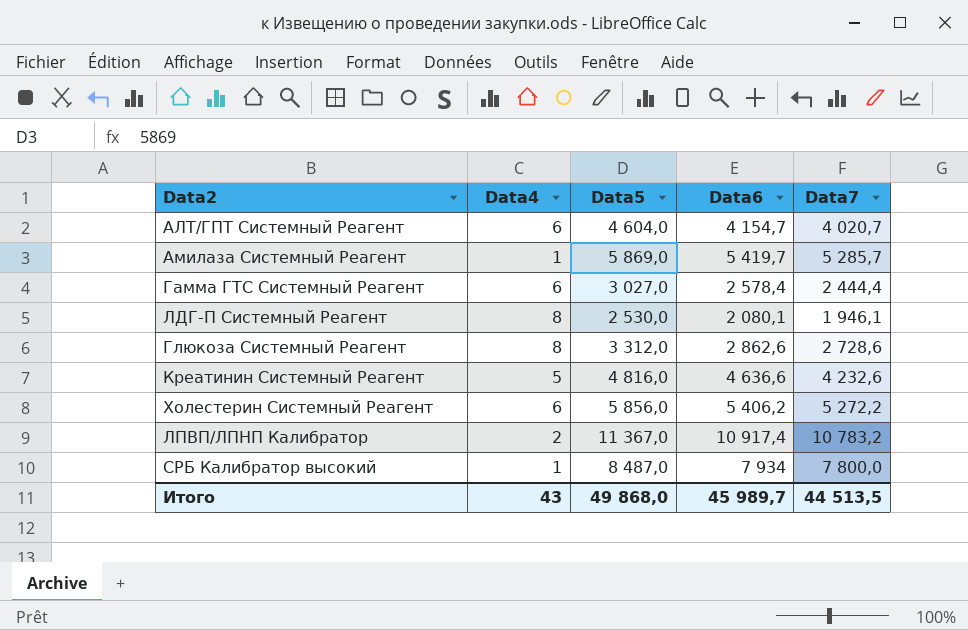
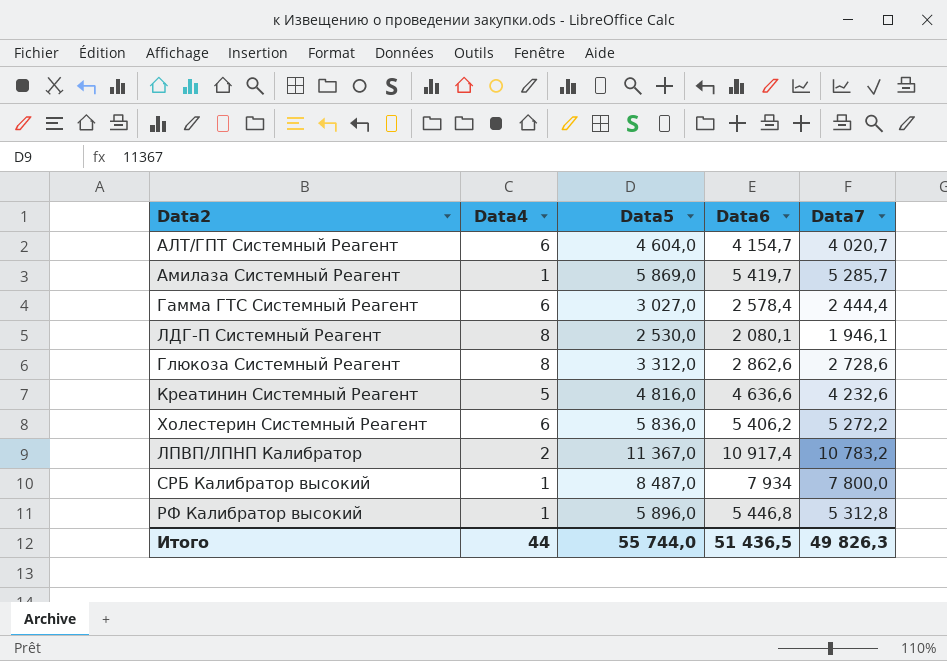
Холестерин Системный Реагент | Data5: 5 856,0 -> 5 836,0
row РФ Калибратор высокий: none -> 1 | 5 896,0 | 5 446,8 | 5 312,8
Итого | Data4: 43 -> 44
Итого | Data5: 49 868,0 -> 55 744,0
Итого | Data6: 45 989,7 -> 51 436,5
Итого | Data7: 44 513,5 -> 49 826,3

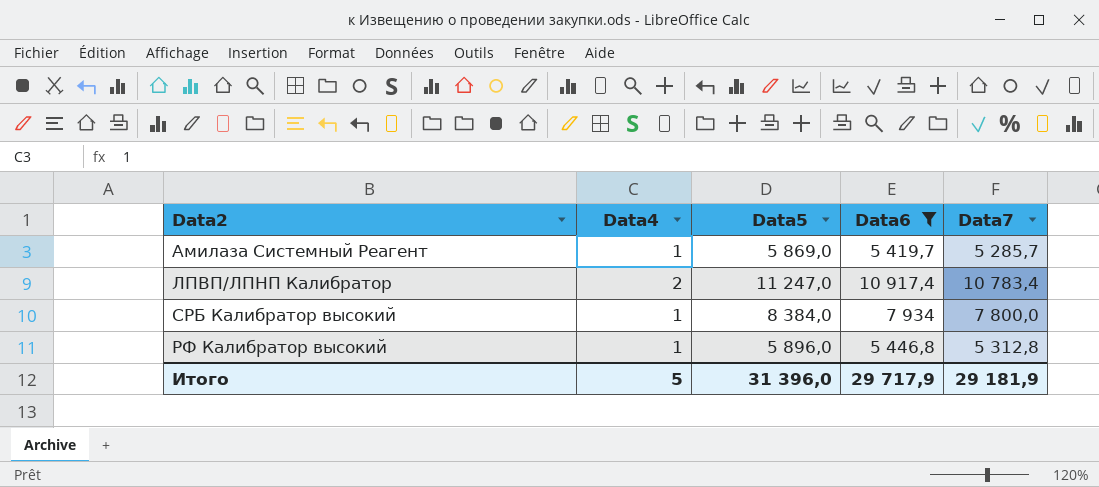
filter: none -> Data6 >= 5 419,7
ЛПВП/ЛПНП Калибратор | Data5: 11 367,0 -> 11 247,0
ЛПВП/ЛПНП Калибратор | Data7: 10 783,2 -> 10 783,4
СРБ Калибратор высокий | Data5: 8 487,0 -> 8 384,0
Итого | Data4: 44 -> 5
Итого | Data5: 55 744,0 -> 31 396,0
Итого | Data6: 51 436,5 -> 29 717,9
Итого | Data7: 49 826,3 -> 29 181,9

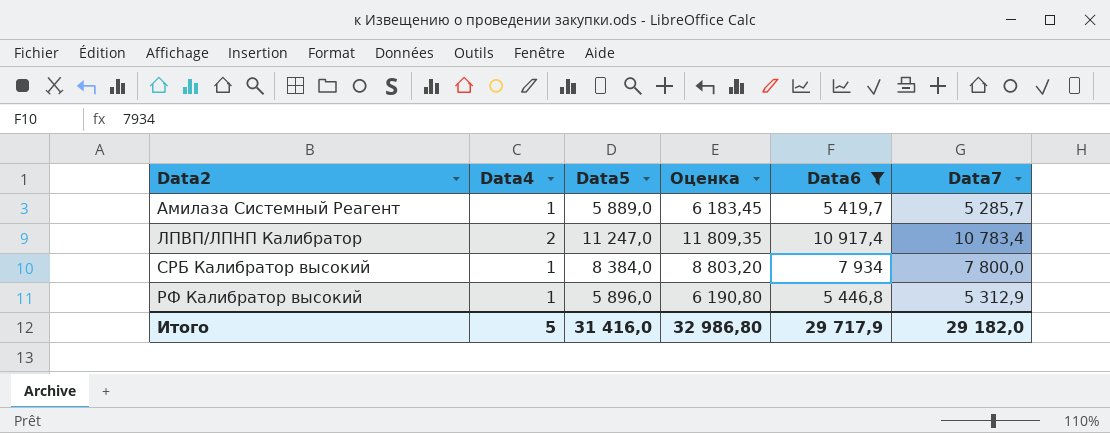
column Оценка | formula: none -> [Data5] * 1,05
Амилаза Системный Реагент | Data5: 5 869,0 -> 5 889,0
РФ Калибратор высокий | Data7: 5 312,8 -> 5 312,9
Итого | Data5: 31 396,0 -> 31 416,0
Итого | Data7: 29 181,9 -> 29 182,0

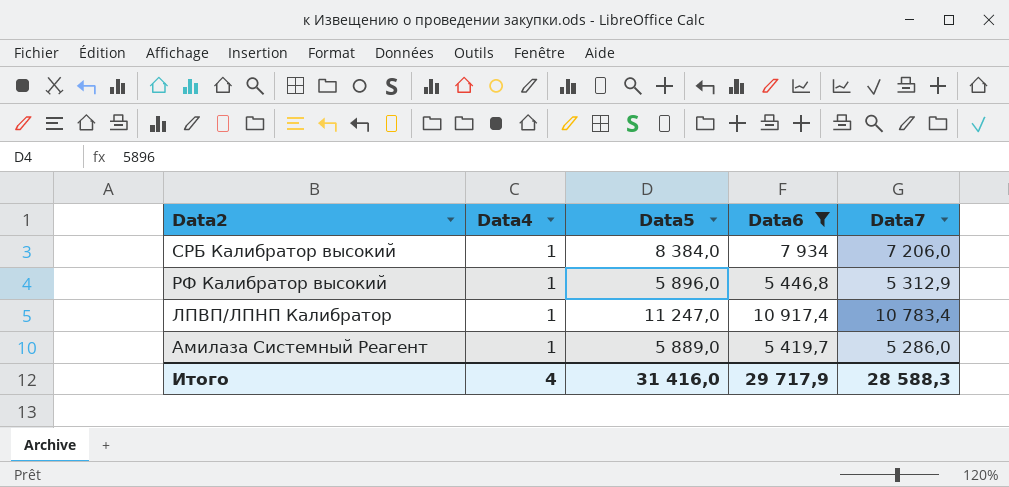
row order: none -> Data2 descending
column Оценка | formula: [Data5] * 1,05 -> none
СРБ Калибратор высокий | Data7: 7 800,0 -> 7 206,0
ЛПВП/ЛПНП Калибратор | Data4: 2 -> 1
Амилаза Системный Реагент | Data7: 5 285,7 -> 5 286,0
Итого | Data4: 5 -> 4
Итого | Data7: 29 182,0 -> 28 588,3

